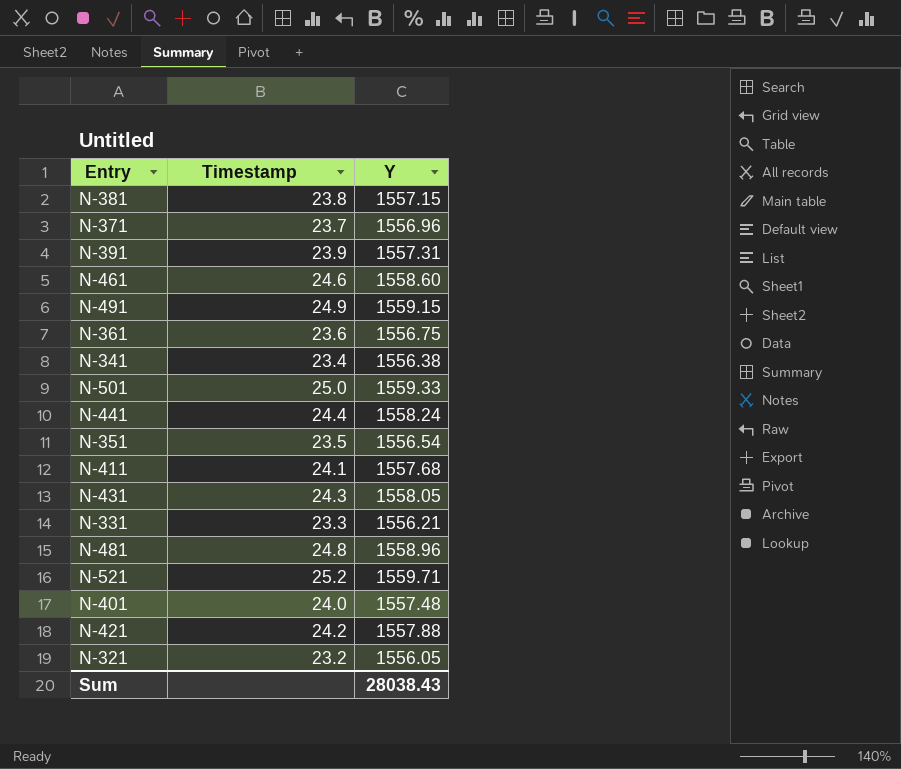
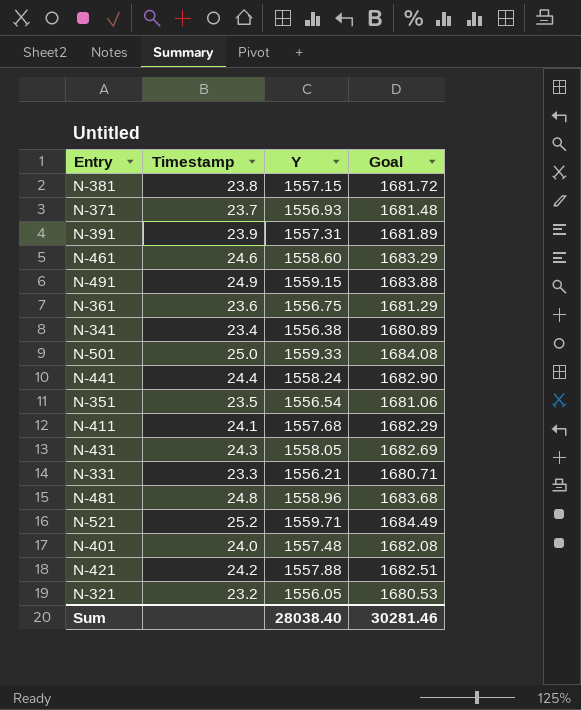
column Goal | formula: none -> [Y] * 1.08
N-371 | Y: 1556.96 -> 1556.93
Sum | Y: 28038.43 -> 28038.40

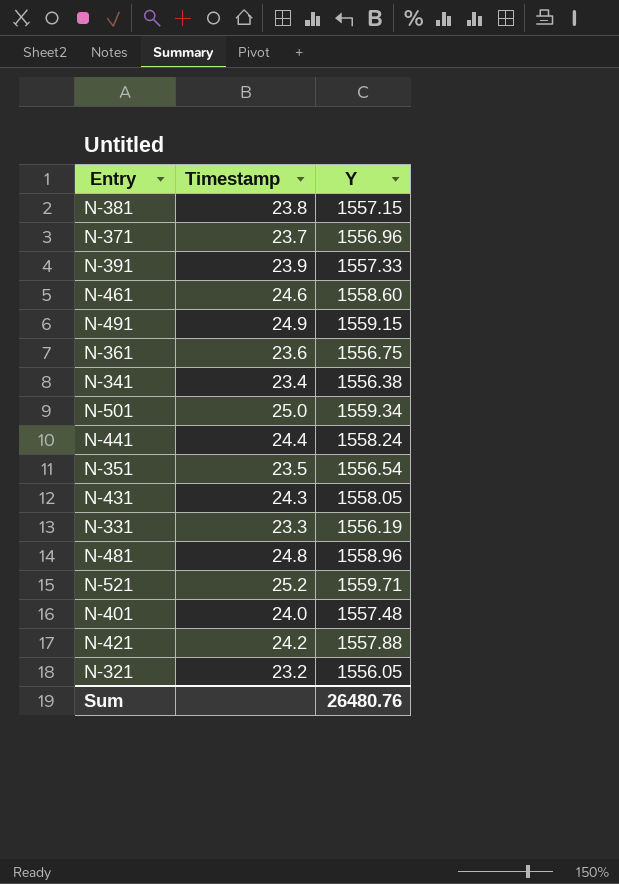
column Goal | formula: [Y] * 1.08 -> none
row N-411: 24.1 | 1557.68 | 1682.29 -> none
N-371 | Y: 1556.93 -> 1556.96
N-391 | Y: 1557.31 -> 1557.33
N-501 | Y: 1559.33 -> 1559.34
N-331 | Y: 1556.21 -> 1556.19
Sum | Y: 28038.40 -> 26480.76

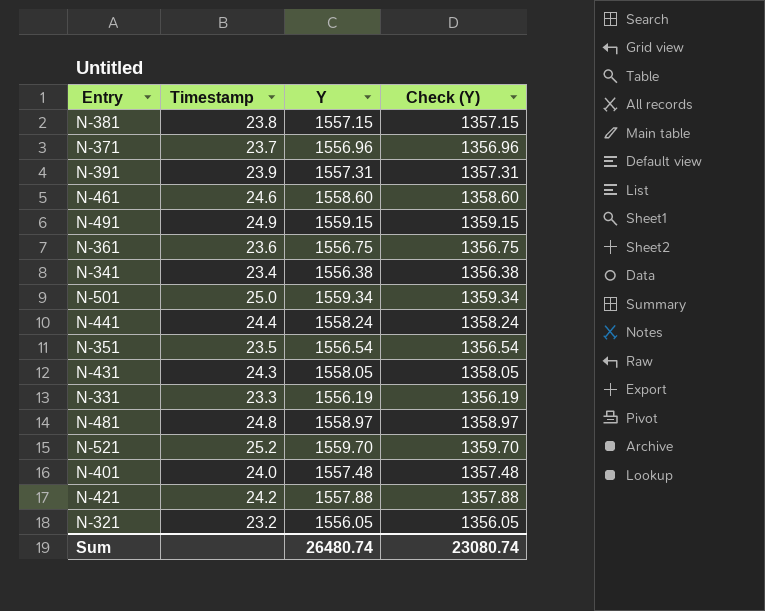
column Check (Y) | formula: none -> [Y] - 200
N-391 | Y: 1557.33 -> 1557.31
N-481 | Y: 1558.96 -> 1558.97
N-521 | Y: 1559.71 -> 1559.70
Sum | Y: 26480.76 -> 26480.74

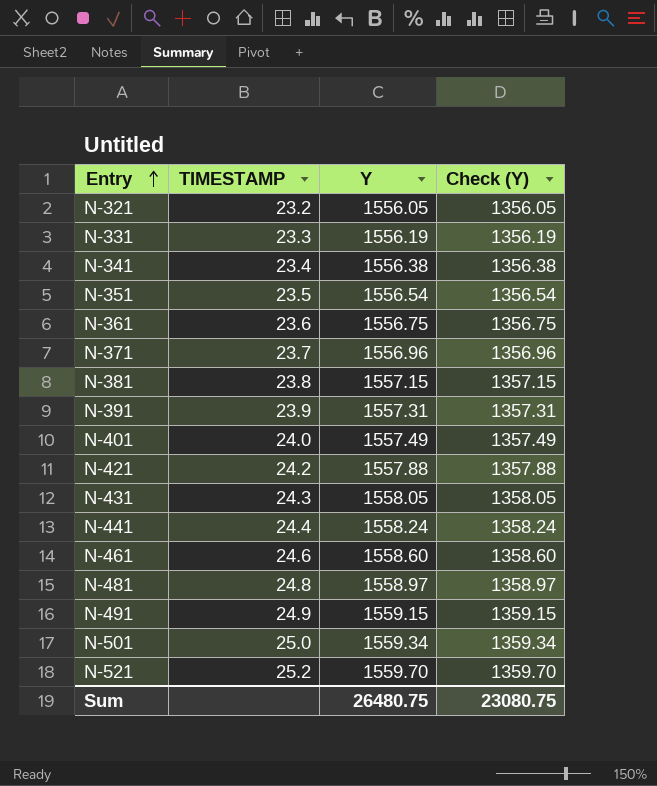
row order: none -> Entry ascending
column name: Timestamp -> TIMESTAMP
N-401 | Y: 1557.48 -> 1557.49
N-401 | Check (Y): 1357.48 -> 1357.49
Sum | Y: 26480.74 -> 26480.75
Sum | Check (Y): 23080.74 -> 23080.75

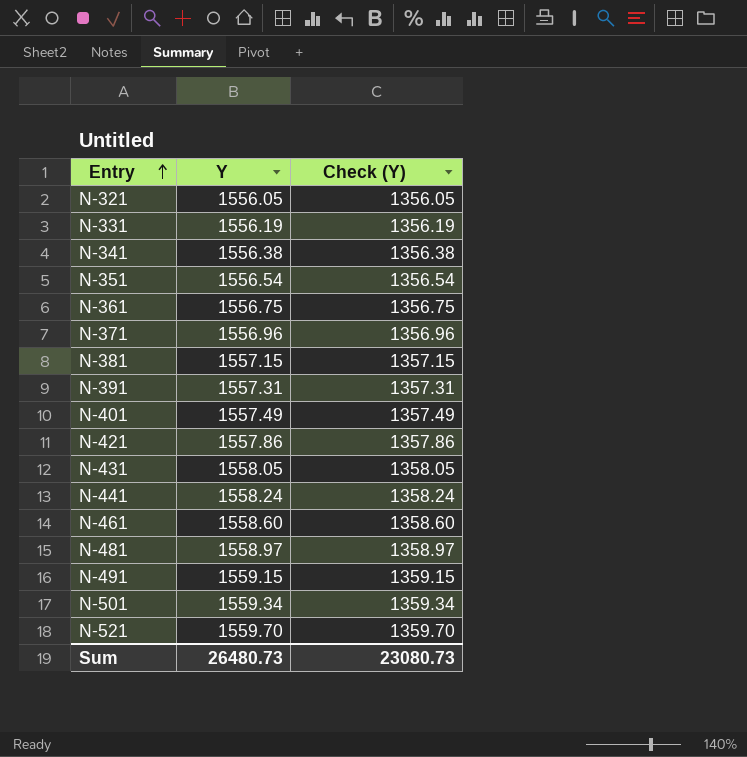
column TIMESTAMP | position: 2 -> none
N-421 | Y: 1557.88 -> 1557.86
N-421 | Check (Y): 1357.88 -> 1357.86
Sum | Y: 26480.75 -> 26480.73
Sum | Check (Y): 23080.75 -> 23080.73

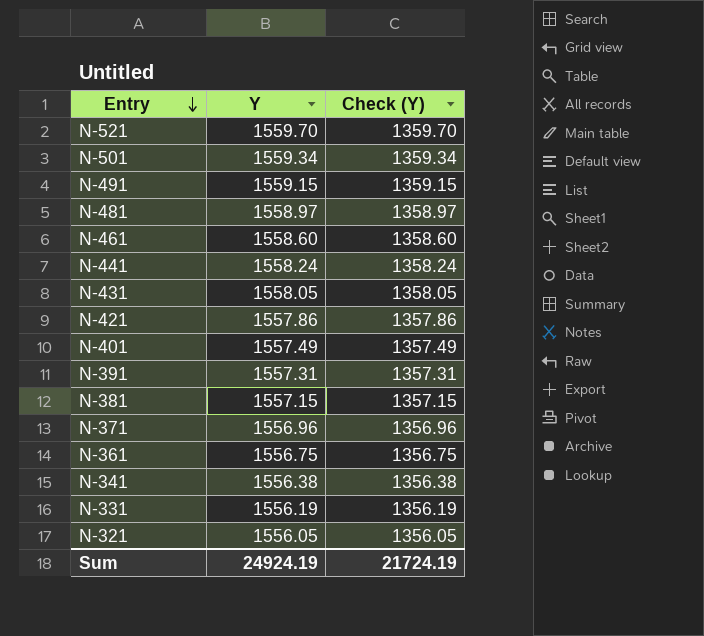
row order: Entry ascending -> Entry descending
row N-351: 1556.54 | 1356.54 -> none
Sum | Y: 26480.73 -> 24924.19
Sum | Check (Y): 23080.73 -> 21724.19

